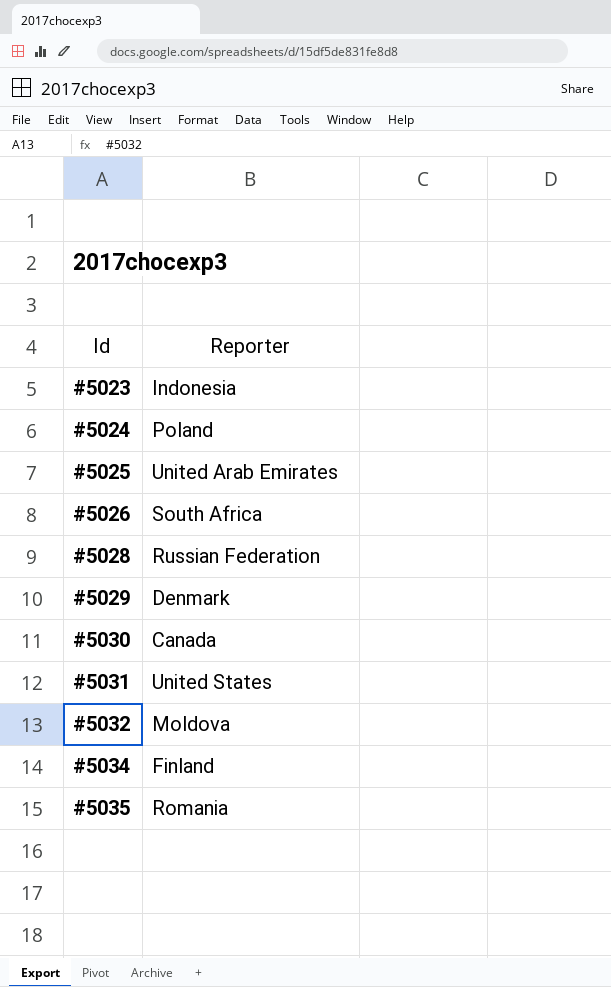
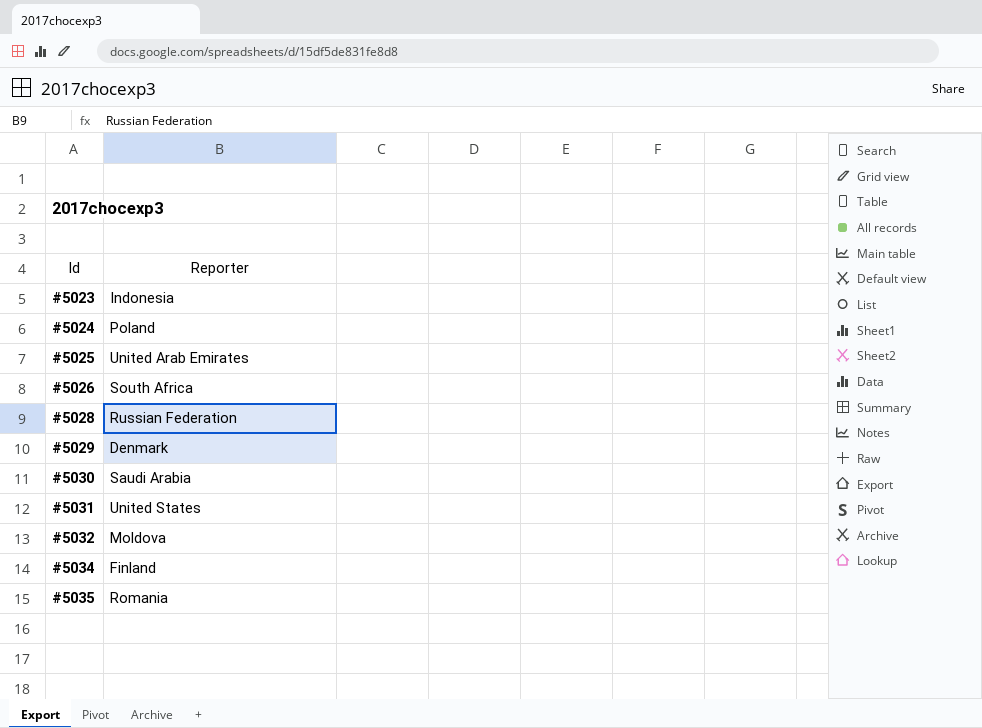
#5030 | Reporter: Canada -> Saudi Arabia

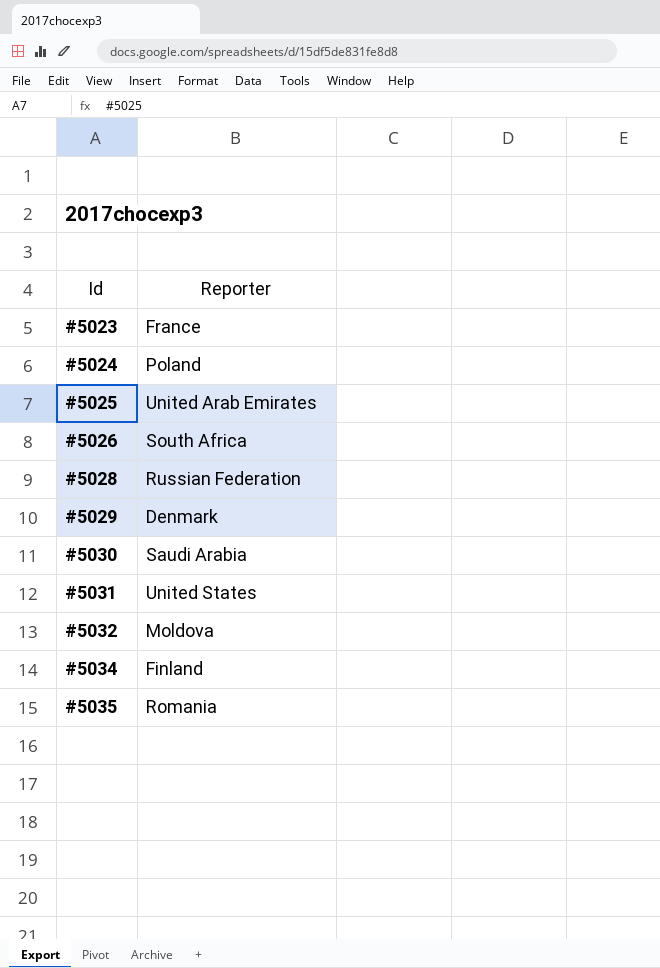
#5023 | Reporter: Indonesia -> France

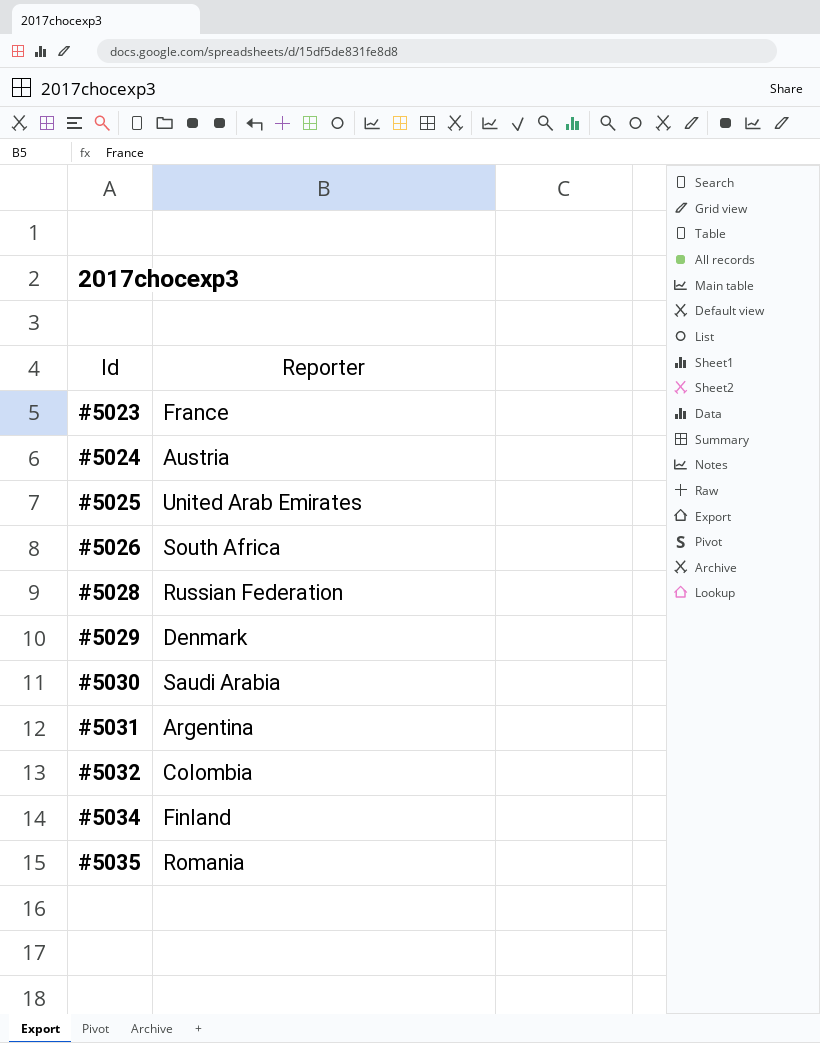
#5024 | Reporter: Poland -> Austria
#5031 | Reporter: United States -> Argentina
#5032 | Reporter: Moldova -> Colombia

